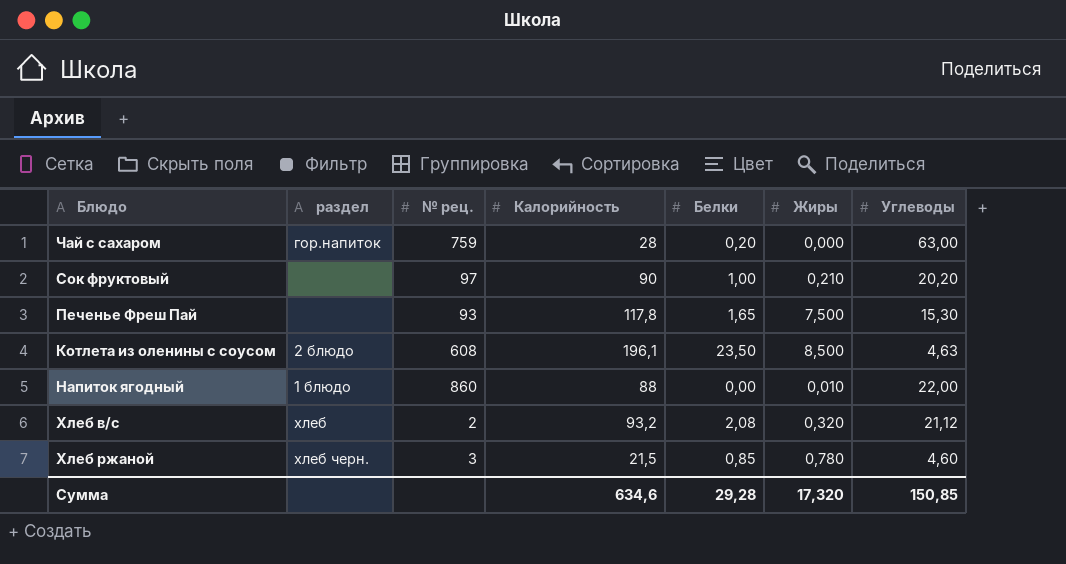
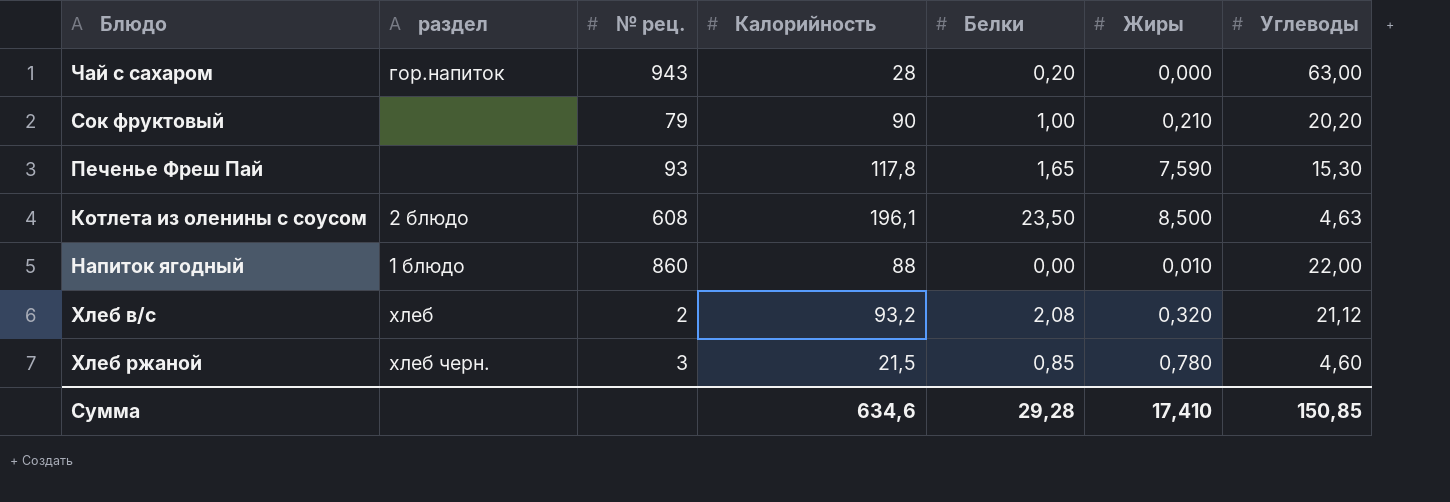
Чай с сахаром | № рец.: 759 -> 943
Сок фруктовый | № рец.: 97 -> 79
Печенье Фреш Пай | Жиры: 7,500 -> 7,590
Сумма | Жиры: 17,320 -> 17,410

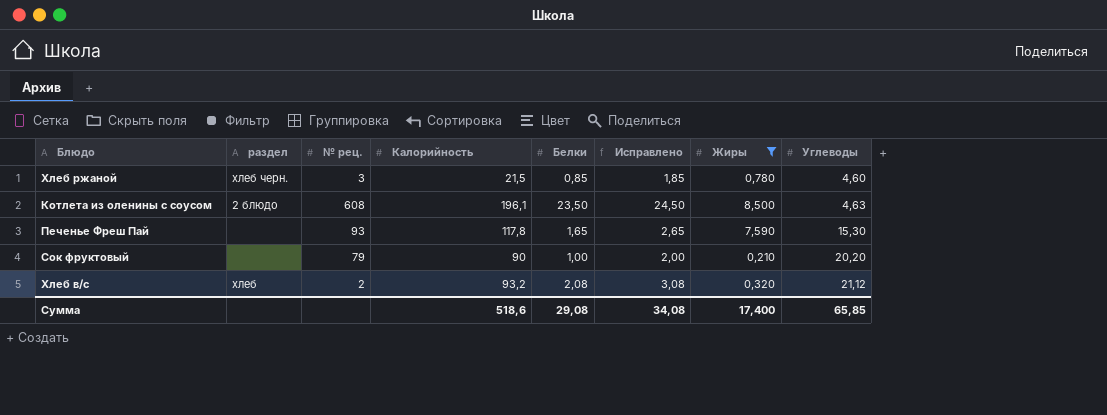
filter: none -> Жиры >= 0,210
row order: none -> Углеводы ascending
column Исправлено | formula: none -> [Белки] + 1
Сумма | Калорийность: 634,6 -> 518,6
Сумма | Белки: 29,28 -> 29,08
Сумма | Жиры: 17,410 -> 17,400
Сумма | Углеводы: 150,85 -> 65,85

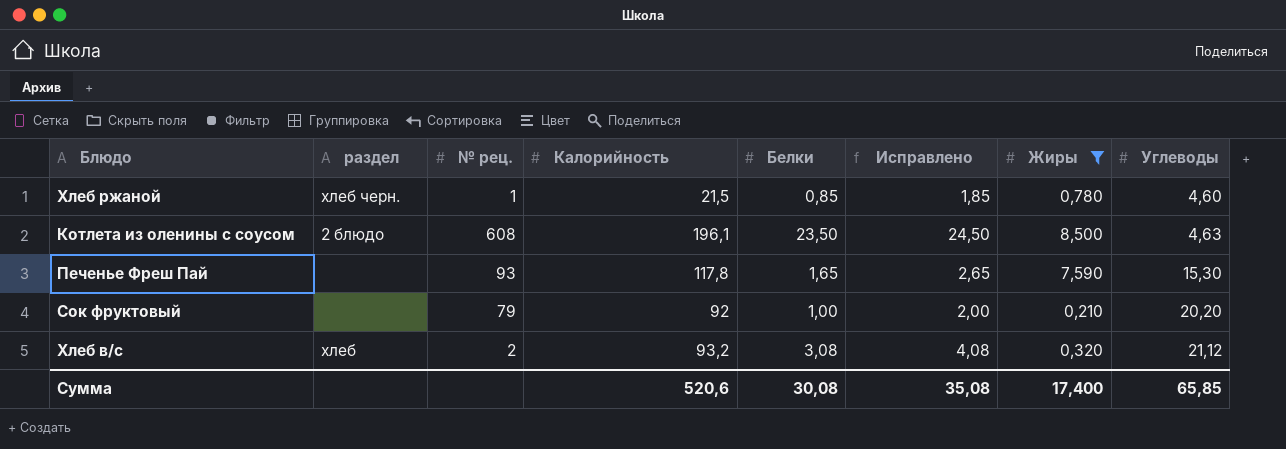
Хлеб ржаной | № рец.: 3 -> 1
Сок фруктовый | Калорийность: 90 -> 92
Хлеб в/с | Белки: 2,08 -> 3,08
Хлеб в/с | Исправлено: 3,08 -> 4,08
Сумма | Калорийность: 518,6 -> 520,6
Сумма | Белки: 29,08 -> 30,08
Сумма | Исправлено: 34,08 -> 35,08

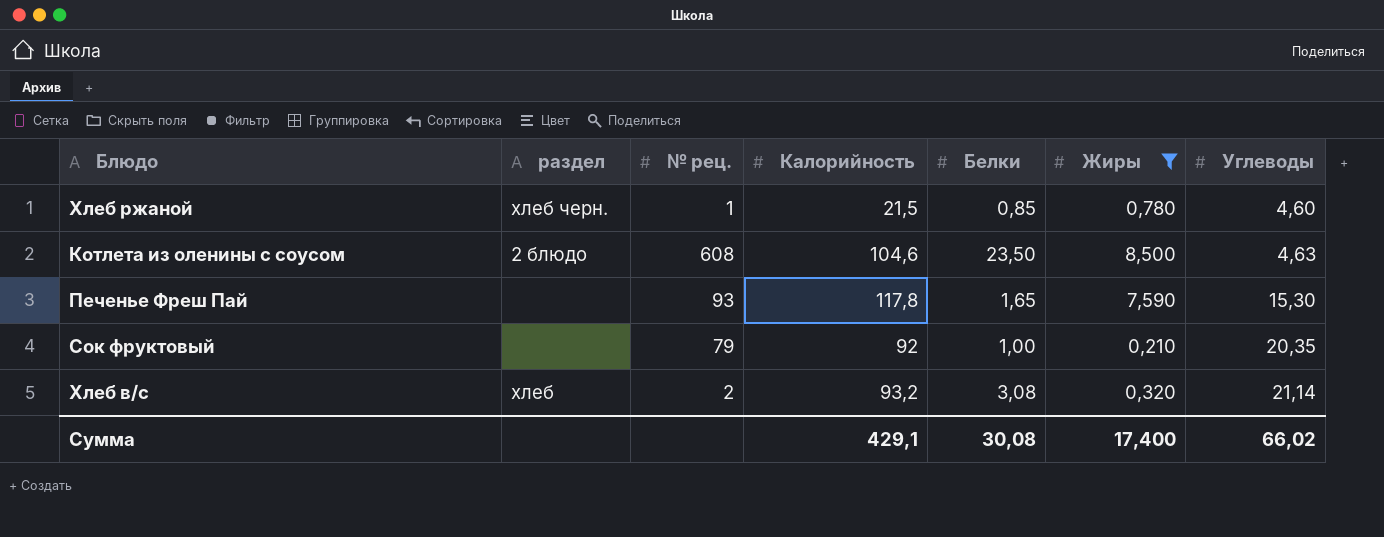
column Исправлено | formula: [Белки] + 1 -> none
Котлета из оленины с соусом | Калорийность: 196,1 -> 104,6
Сок фруктовый | Углеводы: 20,20 -> 20,35
Хлеб в/с | Углеводы: 21,12 -> 21,14
Сумма | Калорийность: 520,6 -> 429,1
Сумма | Углеводы: 65,85 -> 66,02

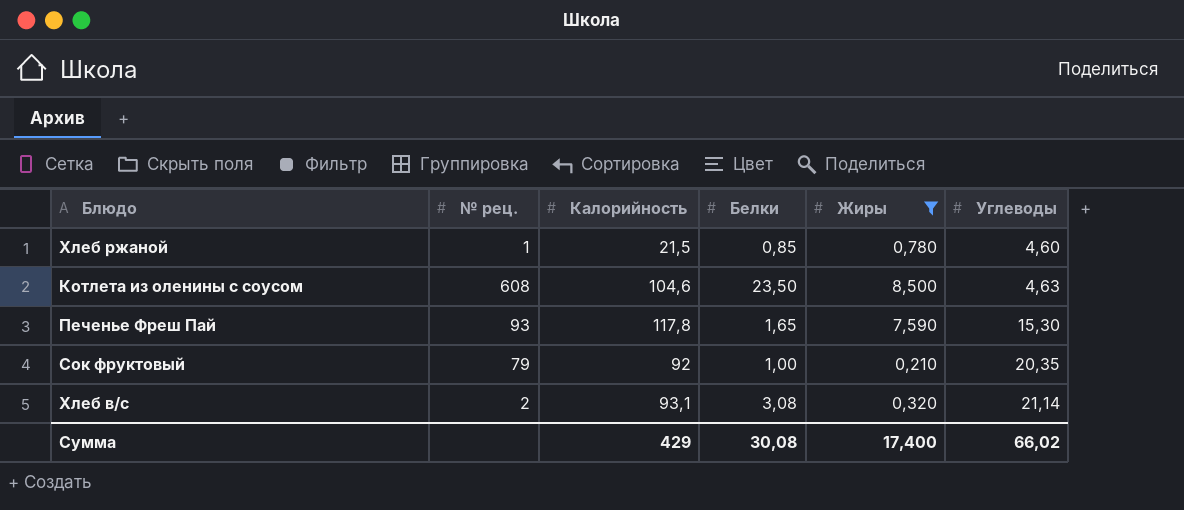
column раздел | position: 2 -> none
Хлеб в/с | Калорийность: 93,2 -> 93,1
Сумма | Калорийность: 429,1 -> 429

